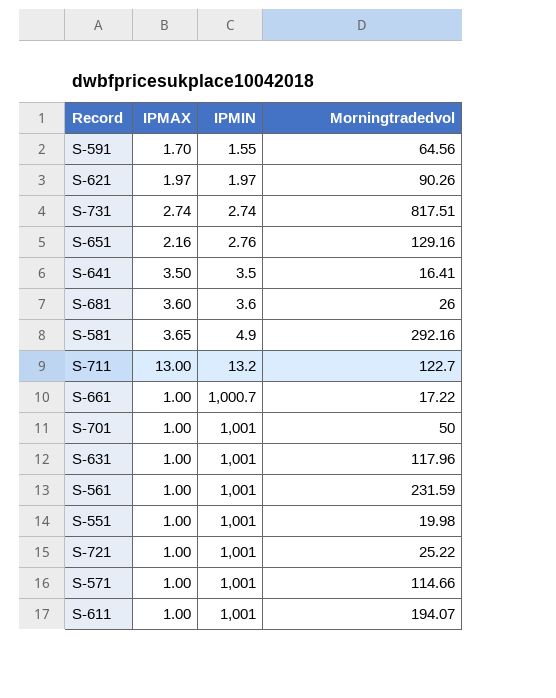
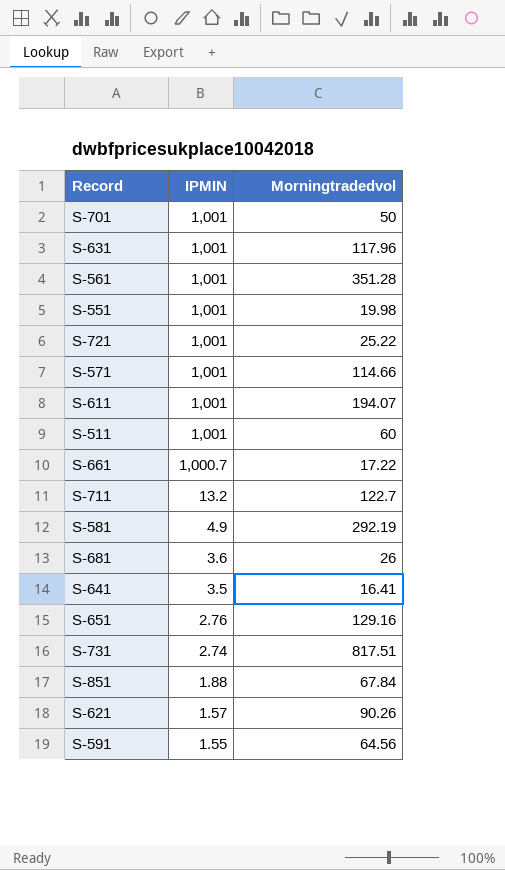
row order: IPMIN ascending -> IPMIN descending
column IPMAX | position: 2 -> none
S-561 | Morningtradedvol: 231.59 -> 351.28
row S-511: none -> 1,001 | 60
S-581 | Morningtradedvol: 292.16 -> 292.19
row S-851: none -> 1.88 | 67.84
S-621 | IPMIN: 1.97 -> 1.57

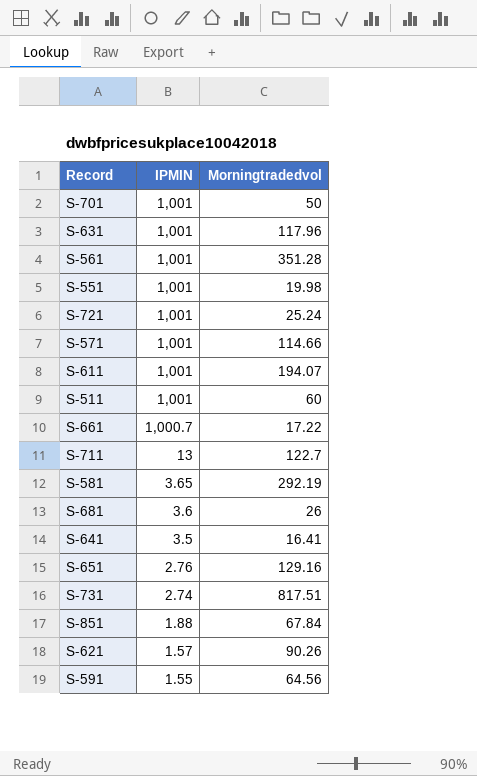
S-721 | Morningtradedvol: 25.22 -> 25.24
S-711 | IPMIN: 13.2 -> 13
S-581 | IPMIN: 4.9 -> 3.65

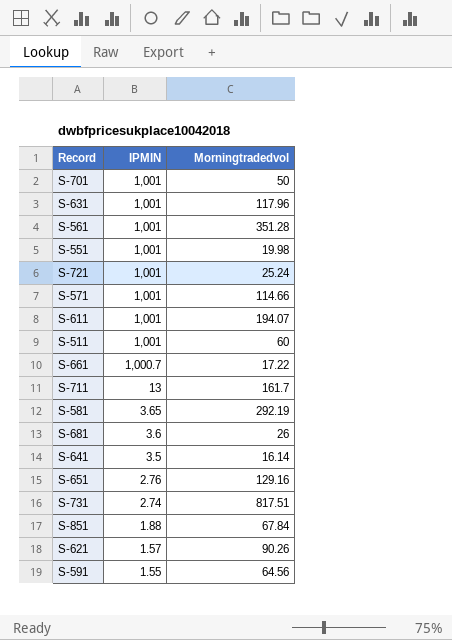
S-711 | Morningtradedvol: 122.7 -> 161.7
S-641 | Morningtradedvol: 16.41 -> 16.14

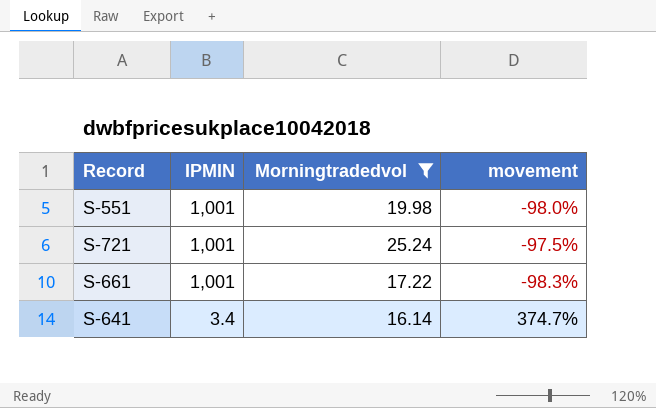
filter: none -> Morningtradedvol <= 25.24
column movement | formula: none -> ([Morningtradedvol] - [IPMIN]) / [IPMIN]
S-661 | IPMIN: 1,000.7 -> 1,001
S-641 | IPMIN: 3.5 -> 3.4

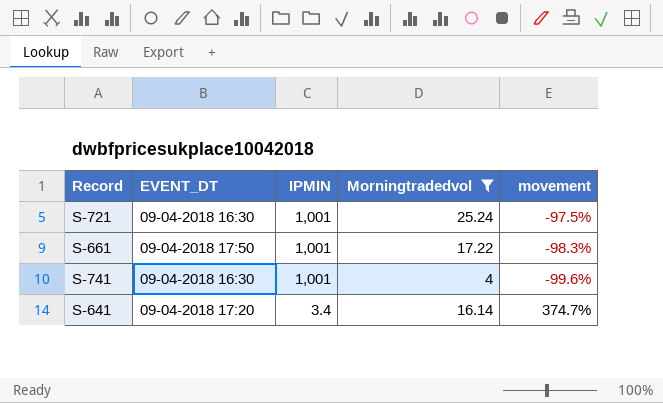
column EVENT_DT | position: none -> 2
row S-551: 1,001 | 19.98 | -98.0% -> none
row S-741: none -> 09-04-2018 16:30 | 1,001 | 4 | -99.6%

